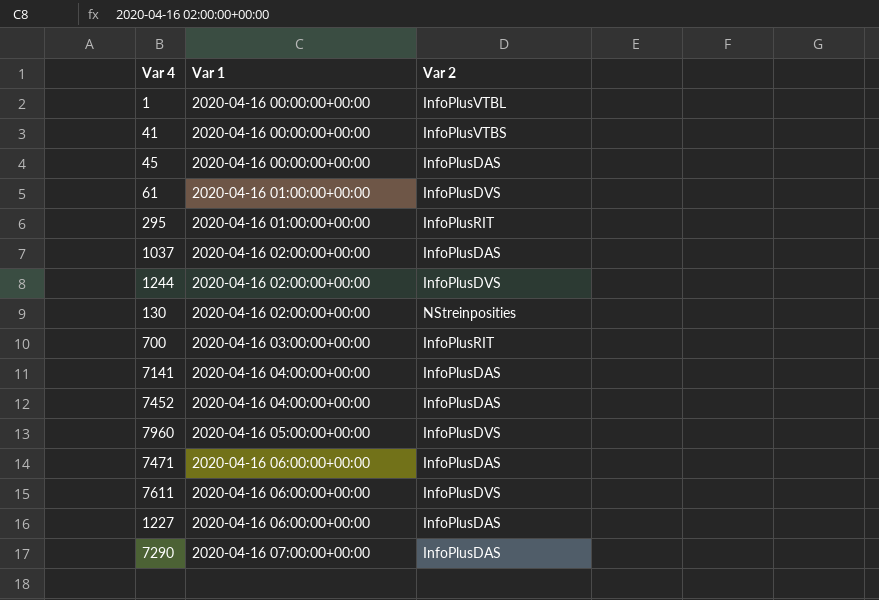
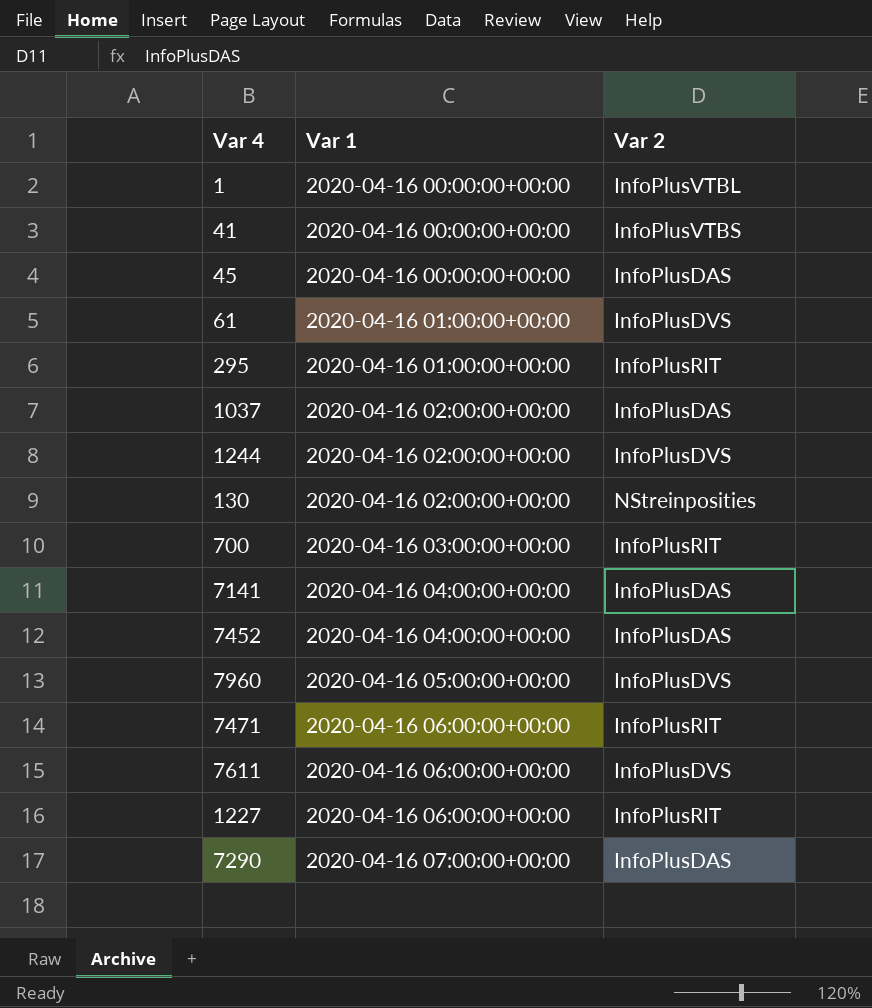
7471 | Var 2: InfoPlusDAS -> InfoPlusRIT
1227 | Var 2: InfoPlusDAS -> InfoPlusRIT

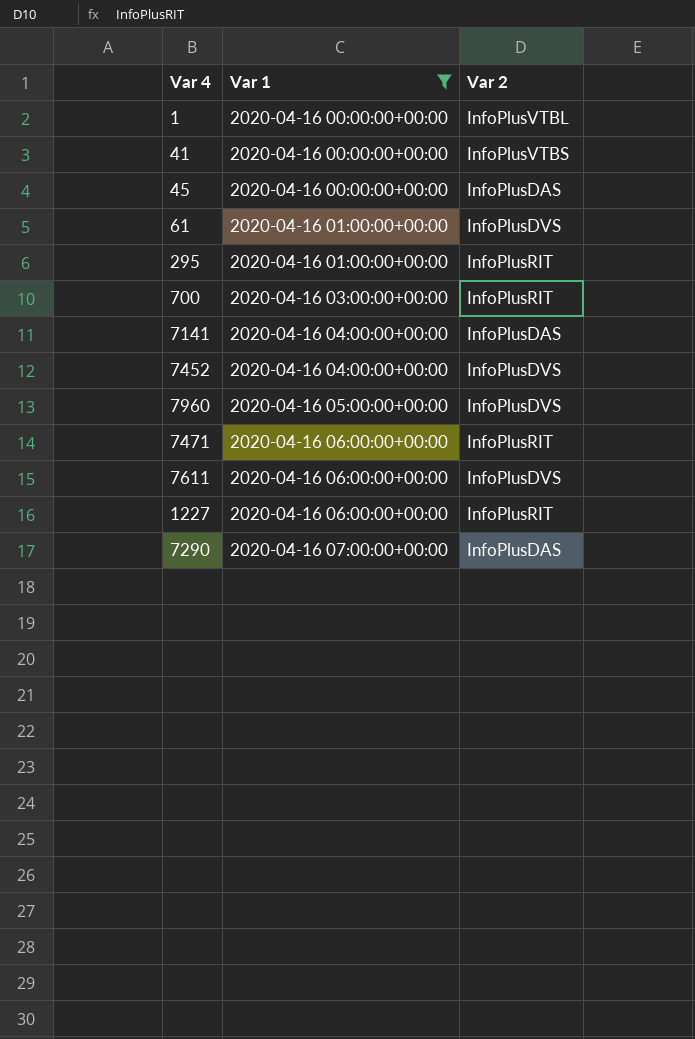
filter: none -> Var 1 != 2020-04-16 02:00:00+00:00
7452 | Var 2: InfoPlusDAS -> InfoPlusDVS

